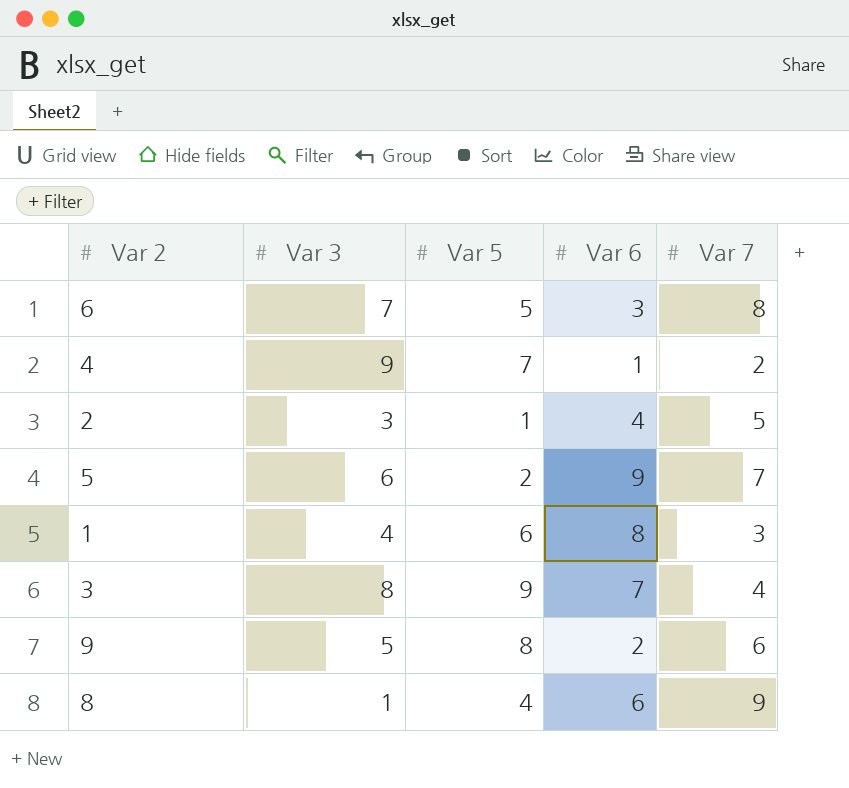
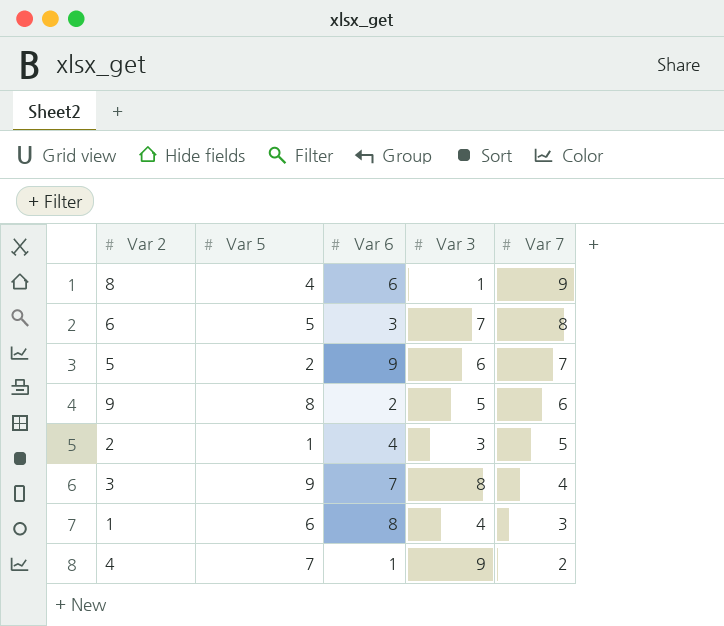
row order: none -> Var 7 descending
column Var 3 | position: 2 -> 4

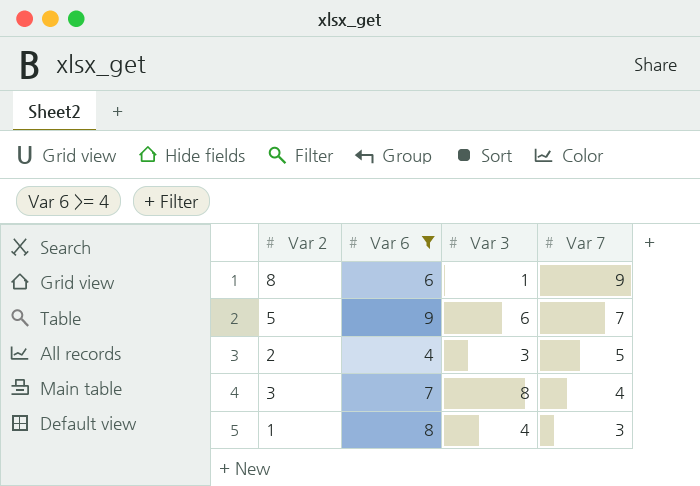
filter: none -> Var 6 >= 4
column Var 5 | position: 2 -> none

